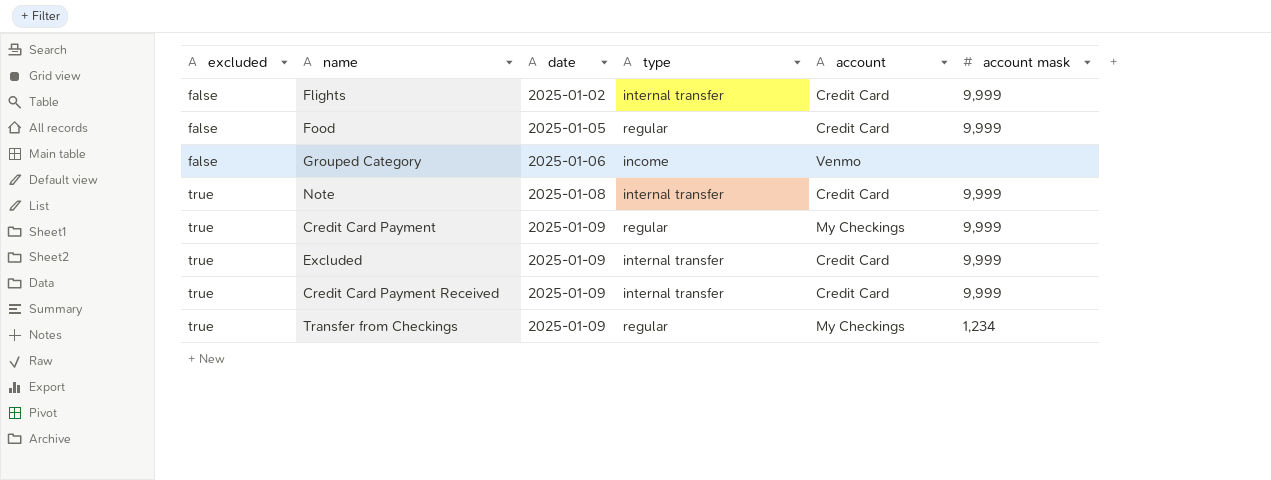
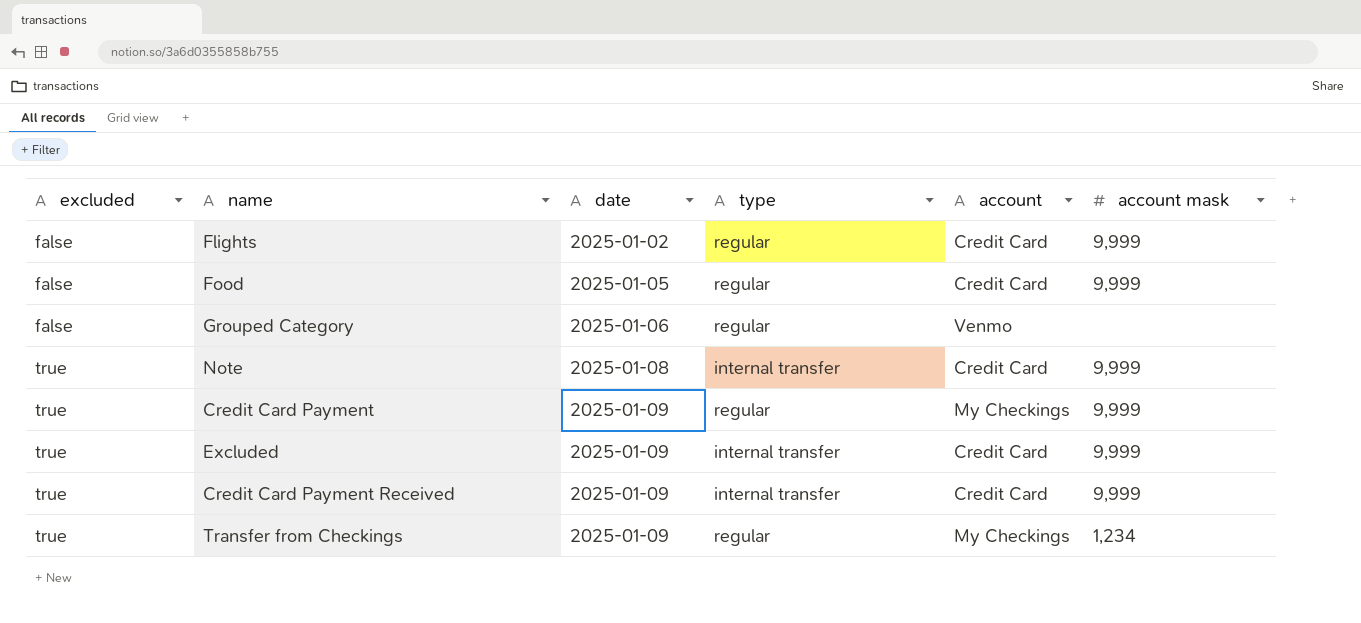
Flights | type: internal transfer -> regular
Grouped Category | type: income -> regular

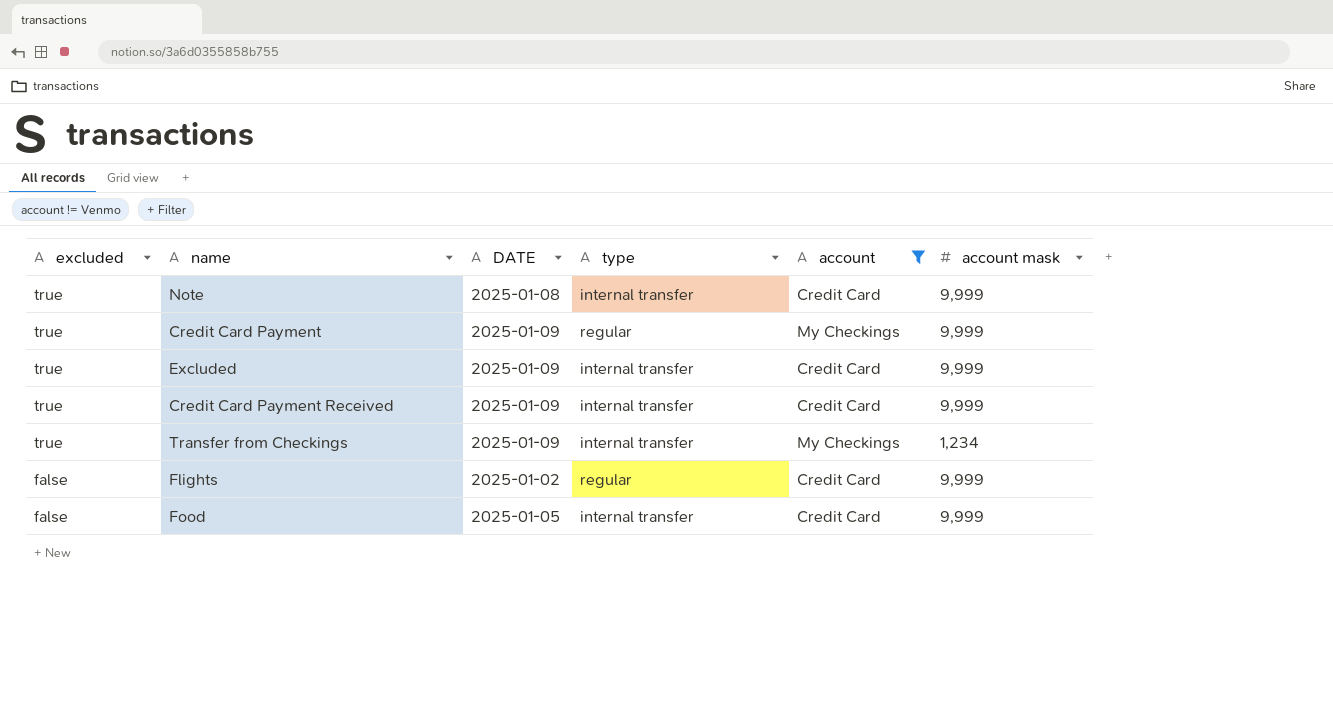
filter: none -> account != Venmo
row order: excluded ascending -> excluded descending
column name: date -> DATE
Transfer from Checkings | type: regular -> internal transfer
Food | type: regular -> internal transfer

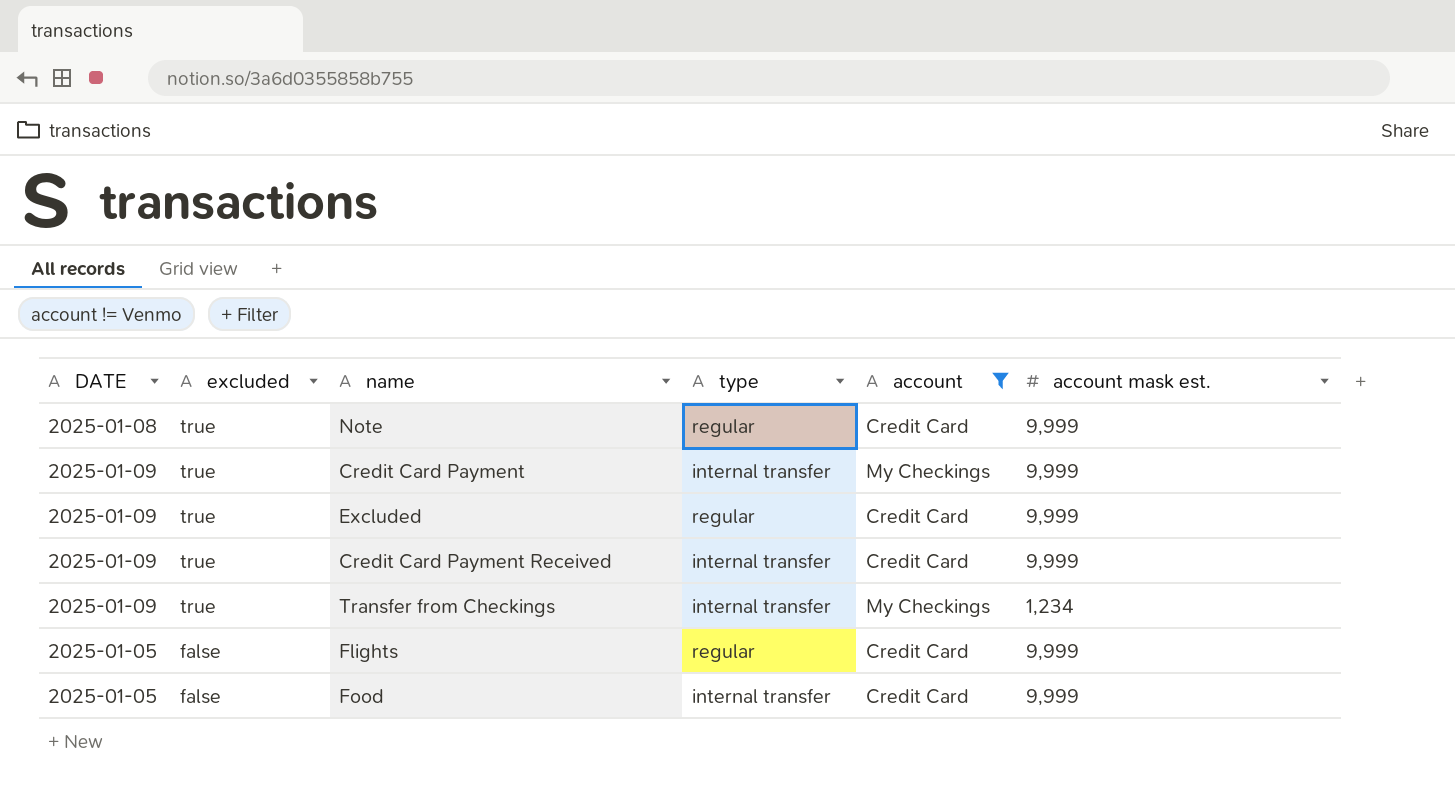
column DATE | position: 3 -> 1
column name: account mask -> account mask est.
Note | type: internal transfer -> regular
Credit Card Payment | type: regular -> internal transfer
Excluded | type: internal transfer -> regular
Flights | DATE: 2025-01-02 -> 2025-01-05

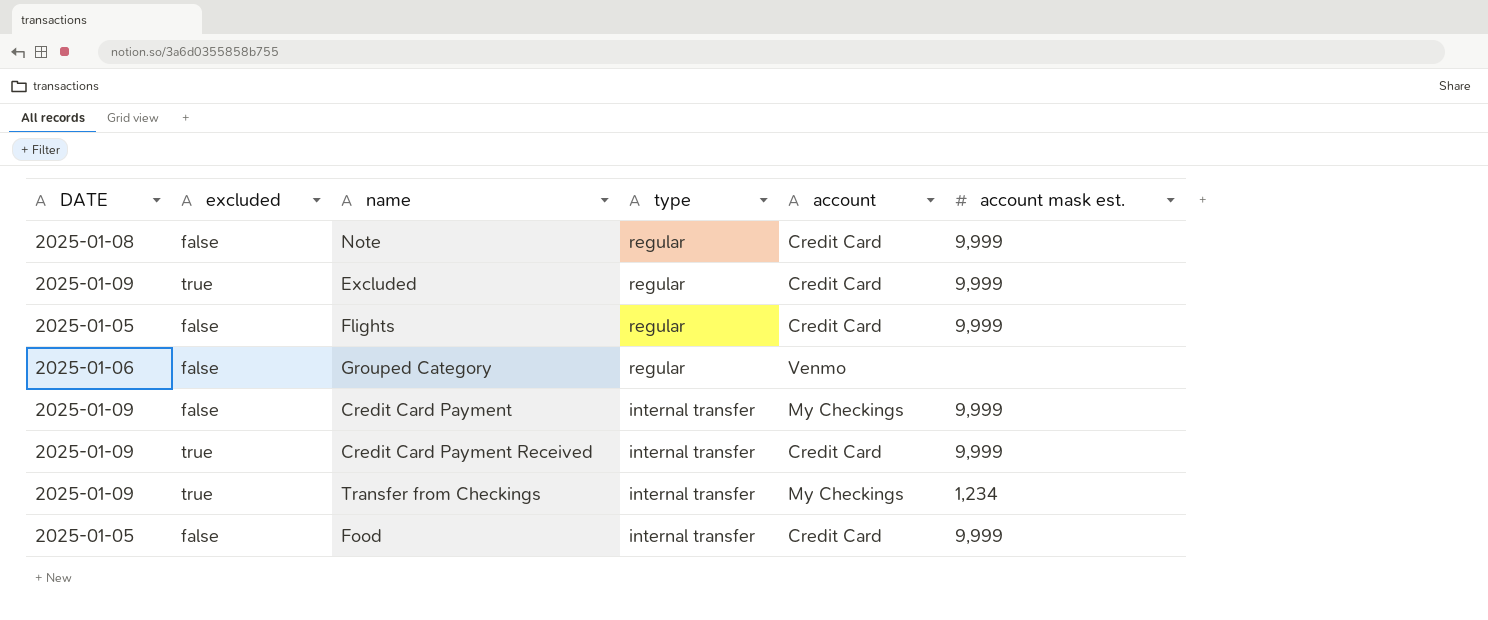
filter: account != Venmo -> none
row order: excluded descending -> type descending
Note | excluded: true -> false
Credit Card Payment | excluded: true -> false

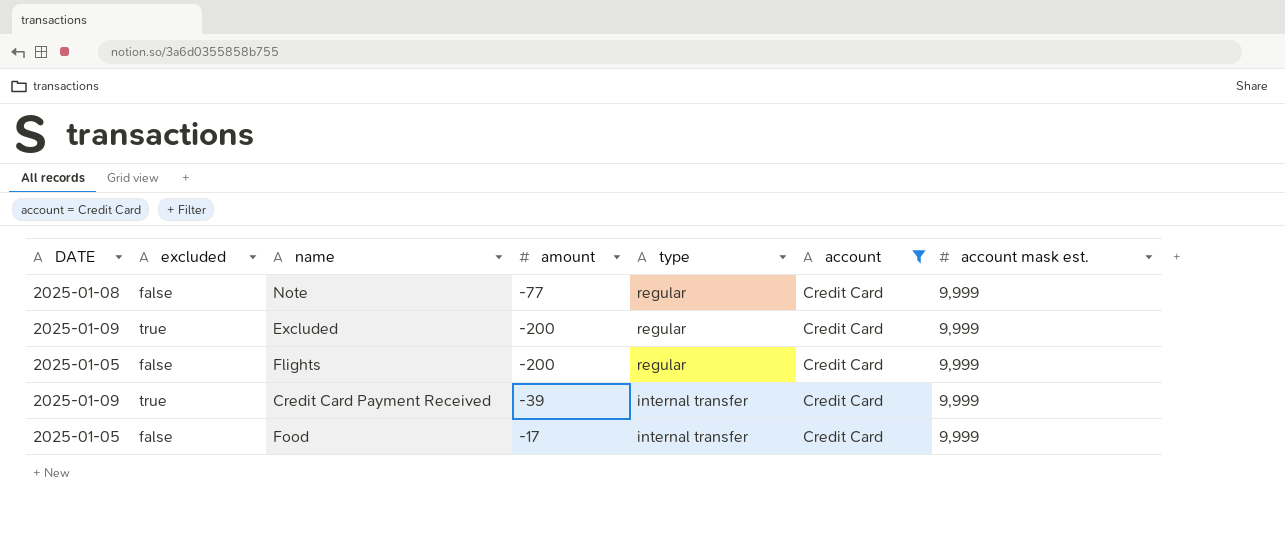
filter: none -> account = Credit Card
column amount | position: none -> 4

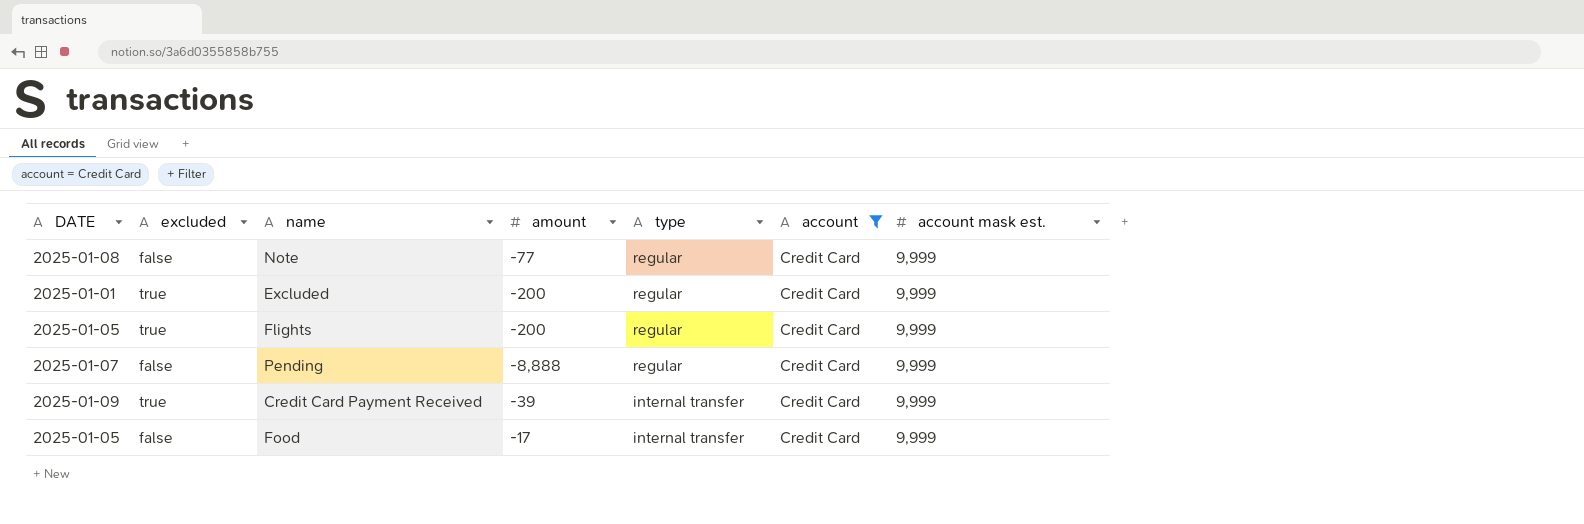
Excluded | DATE: 2025-01-09 -> 2025-01-01
Flights | excluded: false -> true
row Pending: none -> 2025-01-07 | false | -8,888 | regular | Credit Card | 9,999

